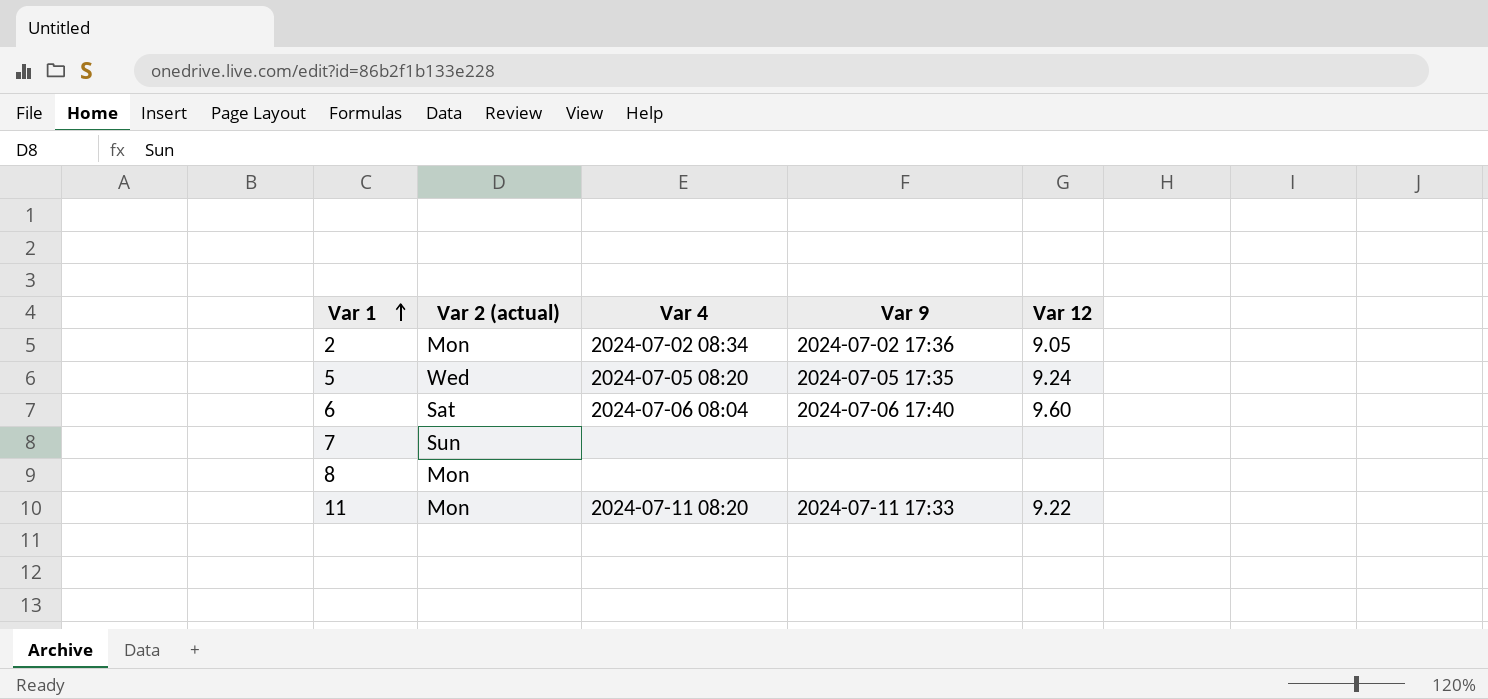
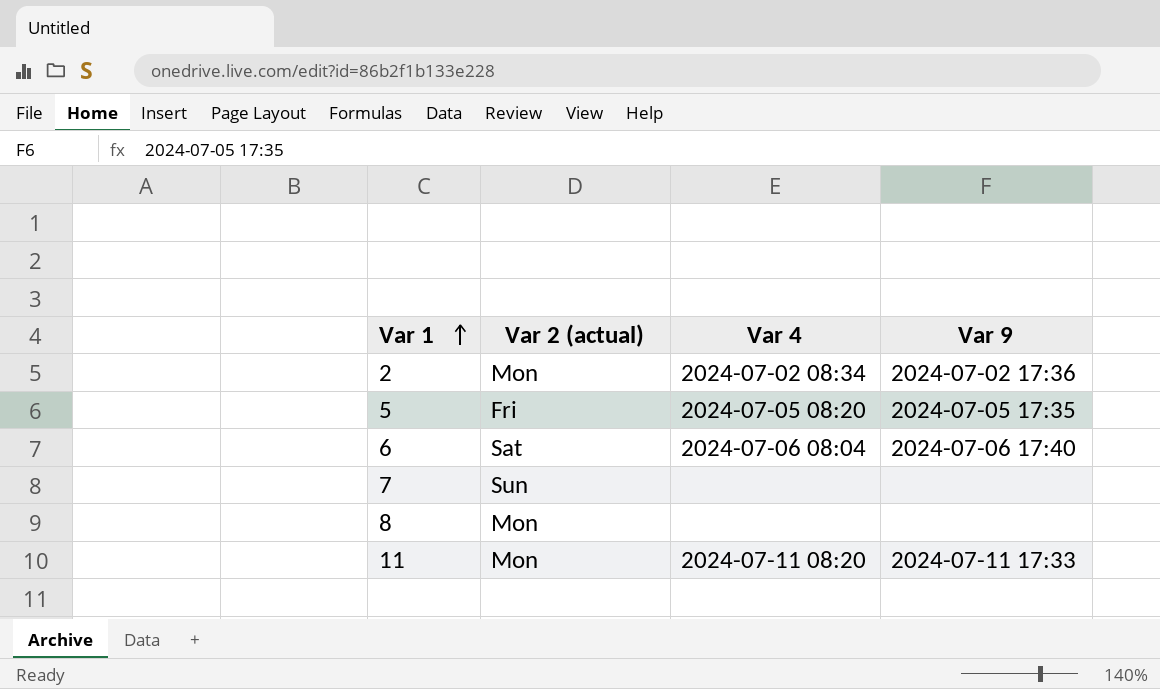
column Var 12 | position: 5 -> none
5 | Var 2 (actual): Wed -> Fri

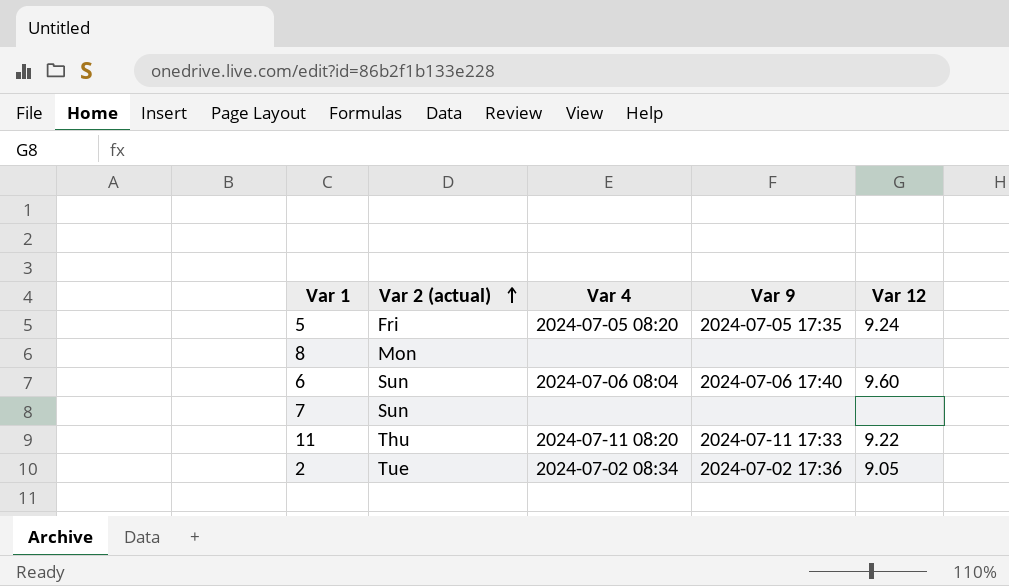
row order: Var 1 ascending -> Var 2 (actual) ascending
column Var 12 | position: none -> 5
6 | Var 2 (actual): Sat -> Sun
11 | Var 2 (actual): Mon -> Thu
2 | Var 2 (actual): Mon -> Tue

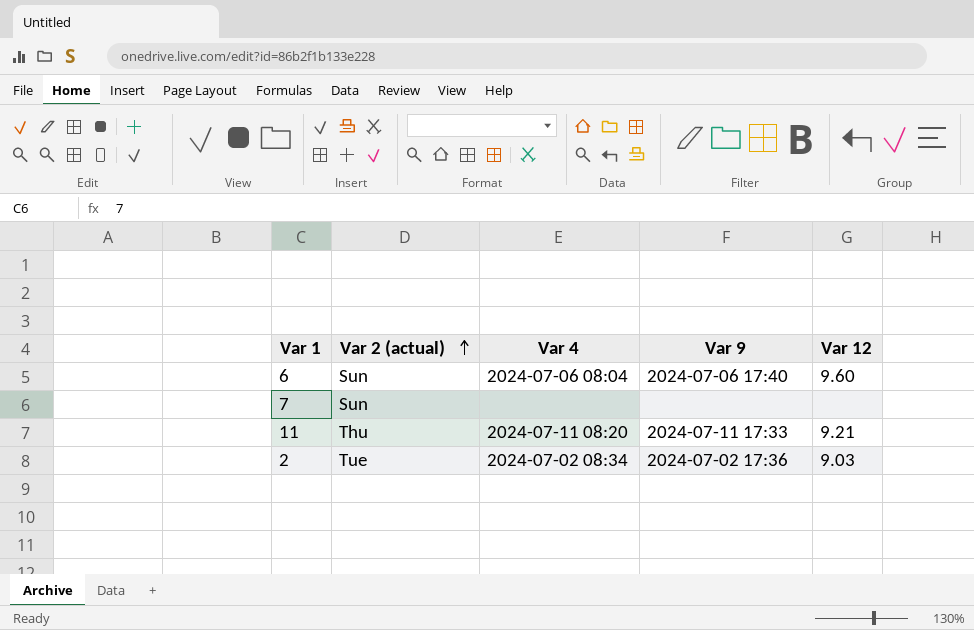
row 5: Fri | 2024-07-05 08:20 | 2024-07-05 17:35 | 9.24 -> none
row 8: Mon | none | none | none -> none
11 | Var 12: 9.22 -> 9.21
2 | Var 12: 9.05 -> 9.03

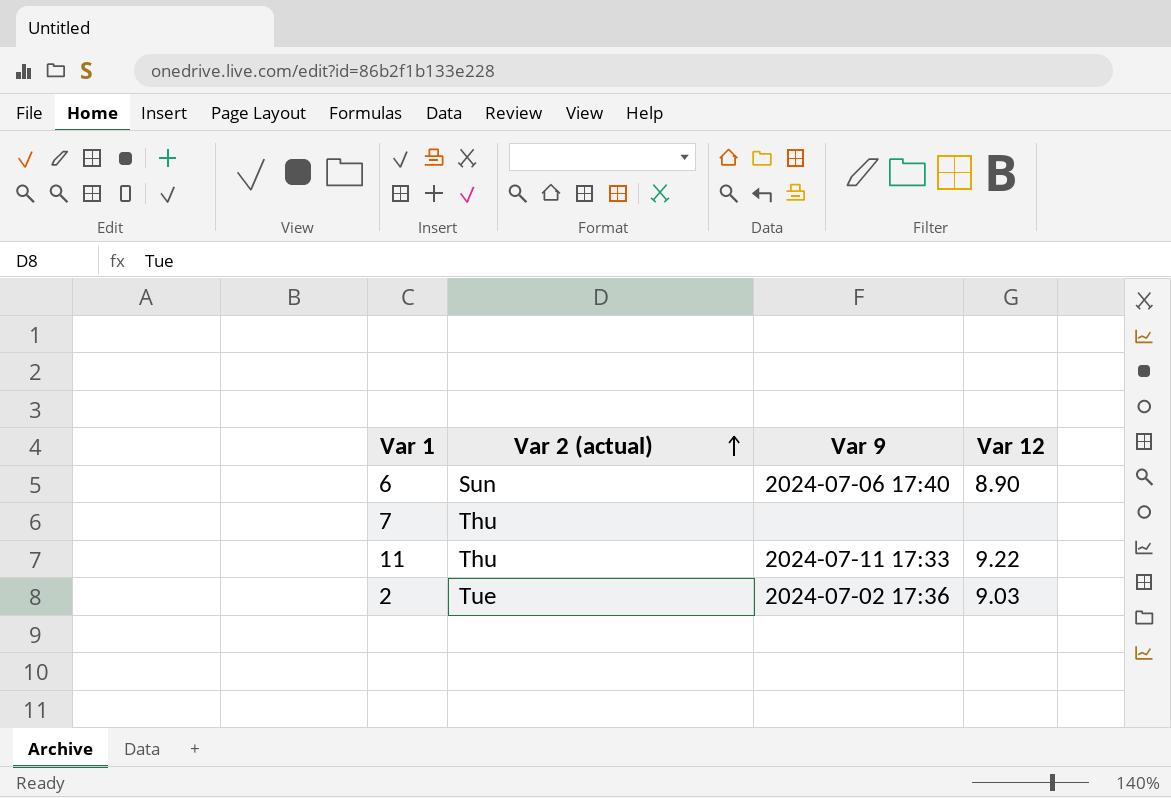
column Var 4 | position: 3 -> none
6 | Var 12: 9.60 -> 8.90
7 | Var 2 (actual): Sun -> Thu
11 | Var 12: 9.21 -> 9.22

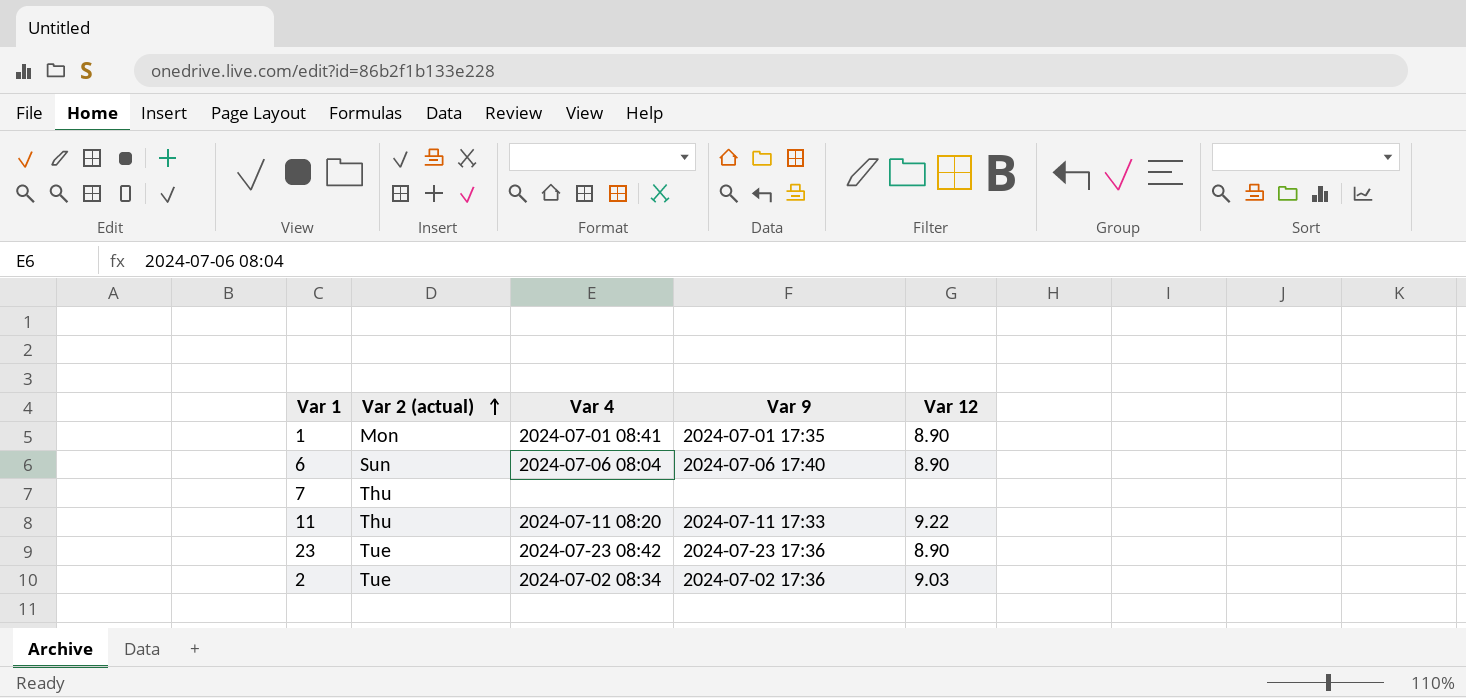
column Var 4 | position: none -> 3
row 1: none -> Mon | 2024-07-01 08:41 | 2024-07-01 17:35 | 8.90
row 23: none -> Tue | 2024-07-23 08:42 | 2024-07-23 17:36 | 8.90

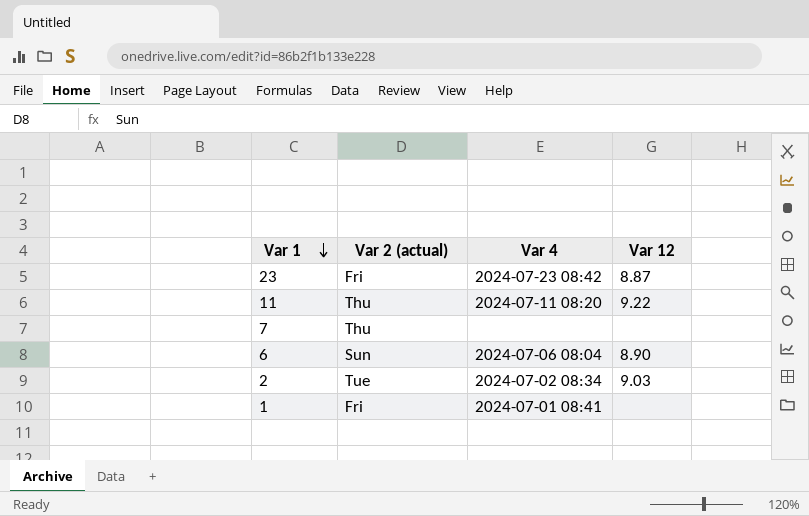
row order: Var 2 (actual) ascending -> Var 1 descending
column Var 9 | position: 4 -> none
23 | Var 2 (actual): Tue -> Fri
23 | Var 12: 8.90 -> 8.87
1 | Var 2 (actual): Mon -> Fri
1 | Var 12: 8.90 -> none

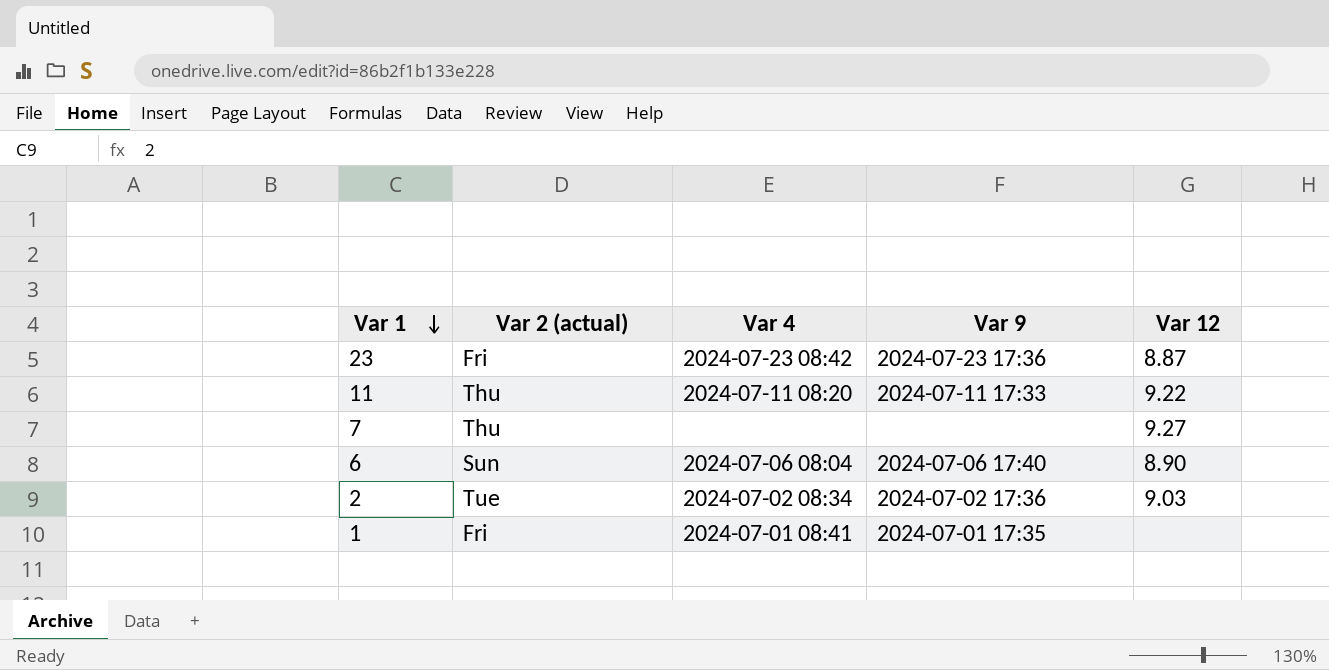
column Var 9 | position: none -> 4
7 | Var 12: none -> 9.27

